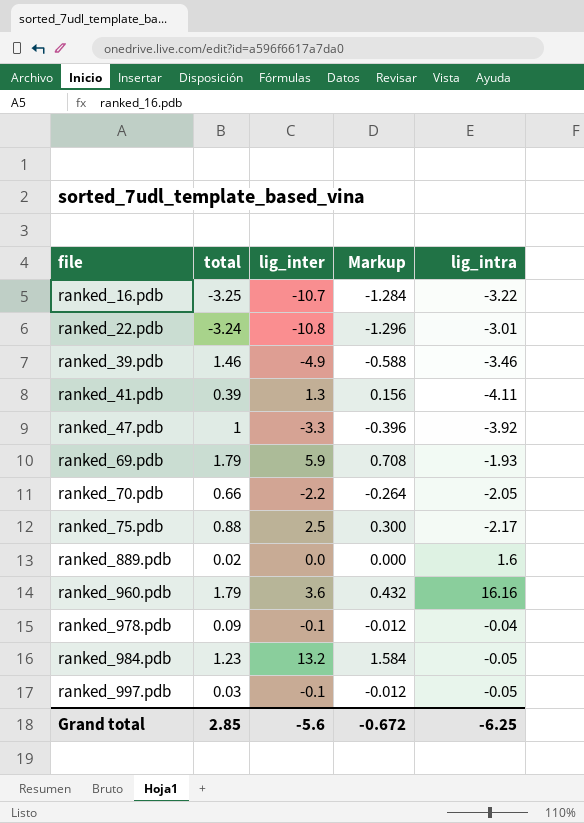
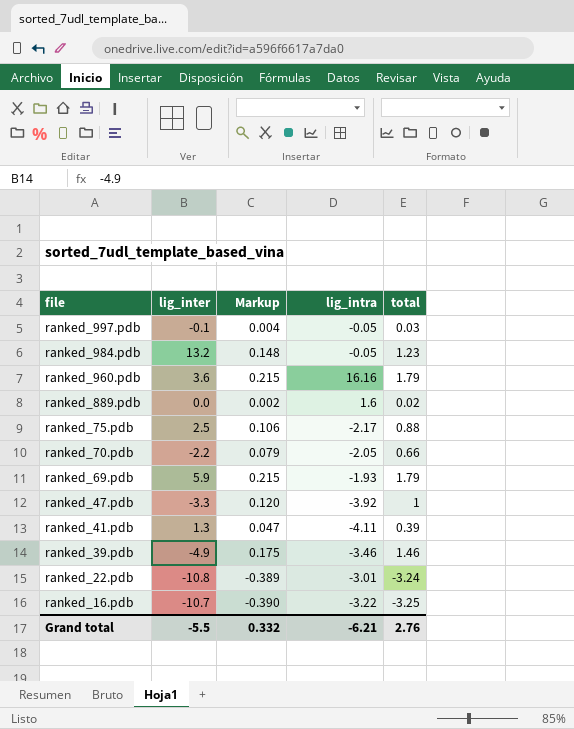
row order: file ascending -> file descending
column Markup | formula: [lig_inter] * 0.12 -> [total] * 0.12
column total | position: 2 -> 5
row ranked_978.pdb: 0.09 | -0.1 | -0.012 | -0.04 -> none
Grand total | lig_inter: -5.6 -> -5.5
Grand total | Markup: -0.672 -> 0.332
Grand total | lig_intra: -6.25 -> -6.21
Grand total | total: 2.85 -> 2.76

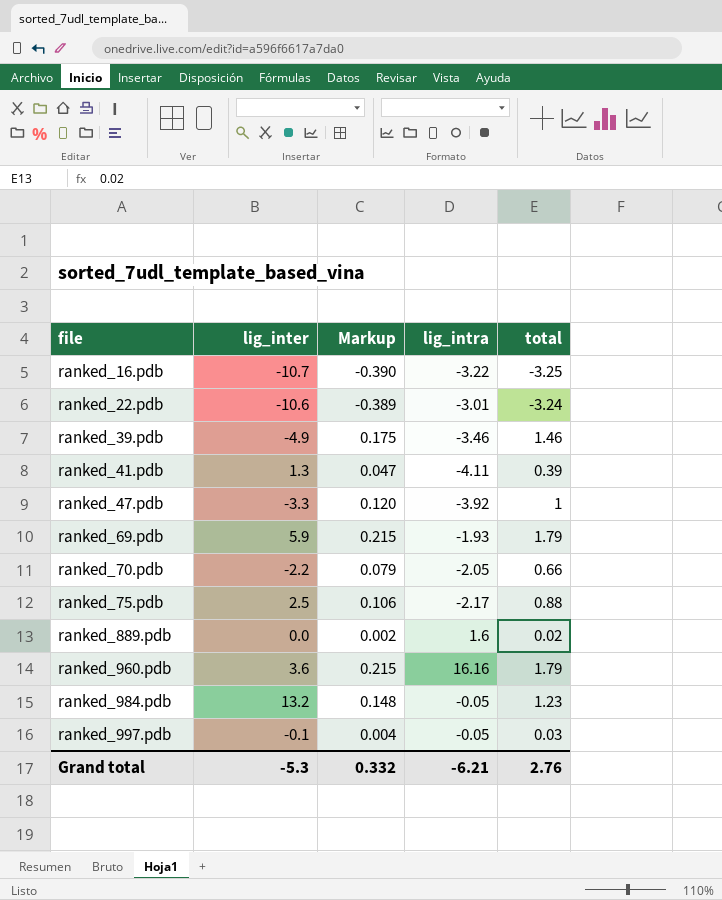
row order: file descending -> file ascending
ranked_22.pdb | lig_inter: -10.8 -> -10.6
Grand total | lig_inter: -5.5 -> -5.3

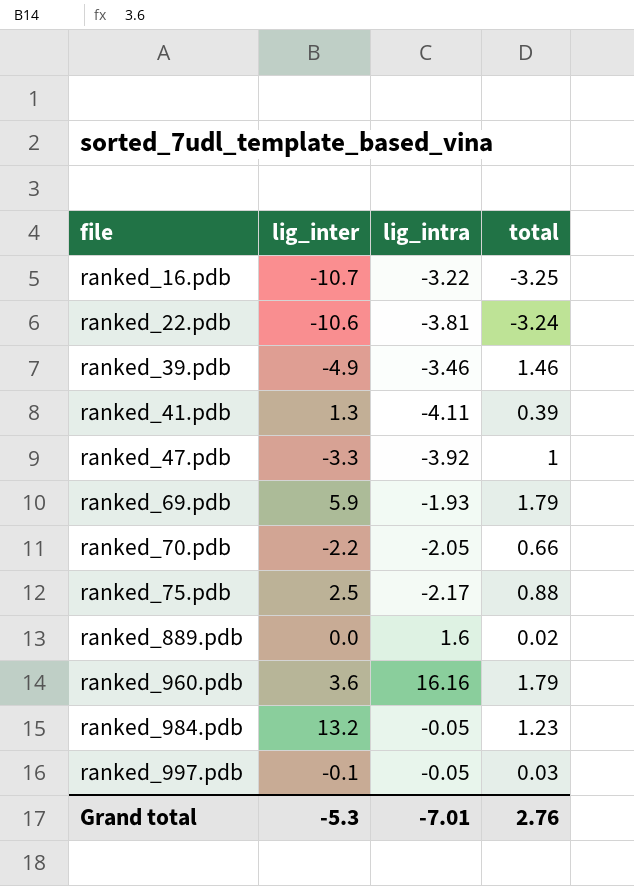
column Markup | formula: [total] * 0.12 -> none
ranked_22.pdb | lig_intra: -3.01 -> -3.81
Grand total | lig_intra: -6.21 -> -7.01

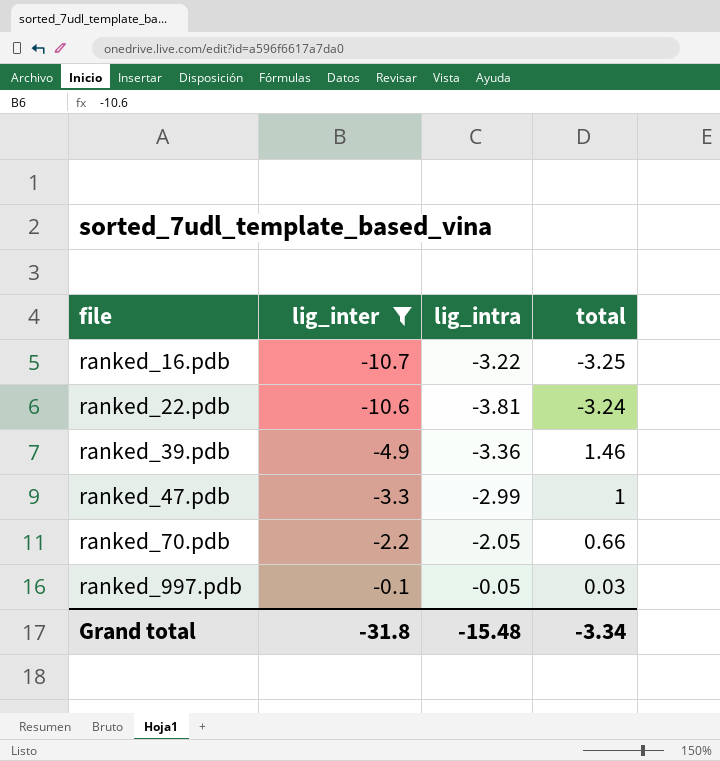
filter: none -> lig_inter <= -0.1
ranked_39.pdb | lig_intra: -3.46 -> -3.36
ranked_47.pdb | lig_intra: -3.92 -> -2.99
Grand total | lig_inter: -5.3 -> -31.8
Grand total | lig_intra: -7.01 -> -15.48
Grand total | total: 2.76 -> -3.34

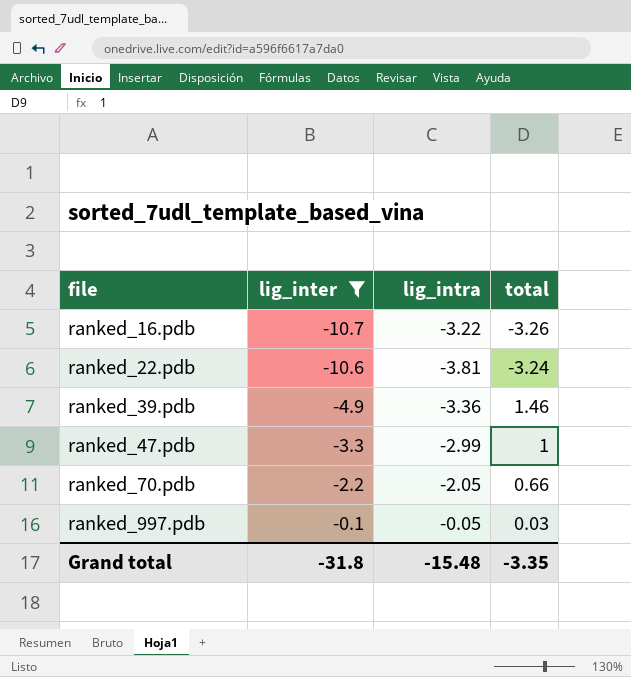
ranked_16.pdb | total: -3.25 -> -3.26
Grand total | total: -3.34 -> -3.35

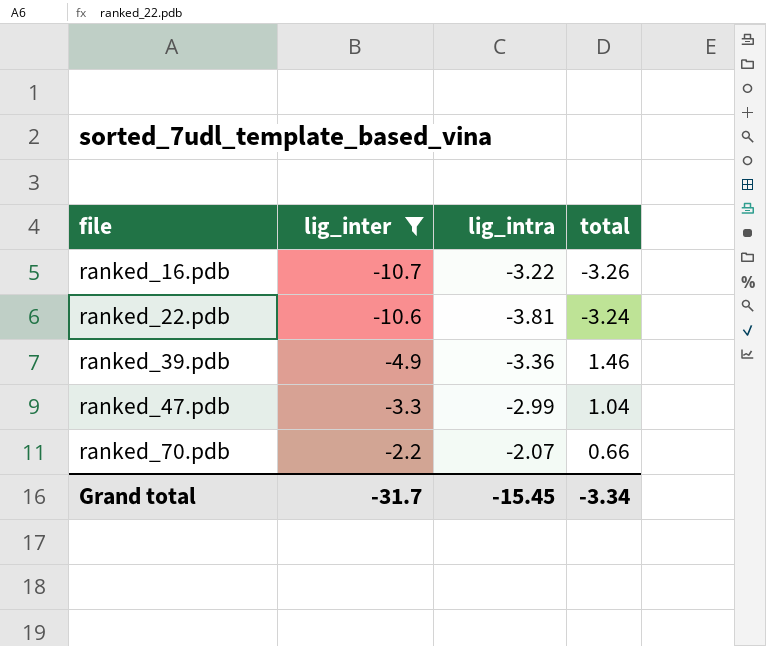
row ranked_997.pdb: -0.1 | -0.05 | 0.03 -> none
ranked_47.pdb | total: 1 -> 1.04
ranked_70.pdb | lig_intra: -2.05 -> -2.07
Grand total | lig_inter: -31.8 -> -31.7
Grand total | lig_intra: -15.48 -> -15.45
Grand total | total: -3.35 -> -3.34

